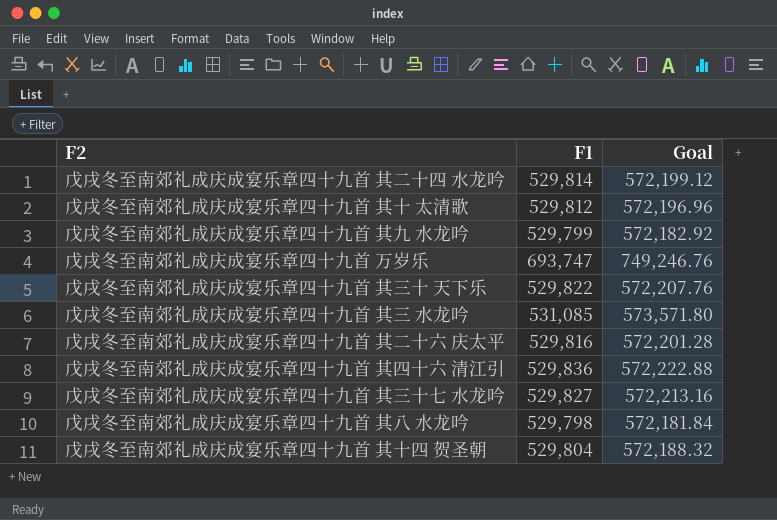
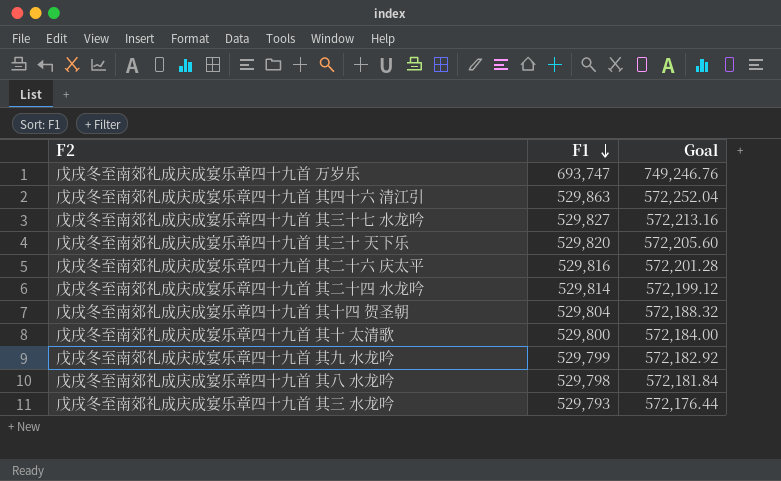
row order: none -> F1 descending
戊戌冬至南郊礼成庆成宴乐章四十九首 其四十六 清江引 | F1: 529,836 -> 529,863
戊戌冬至南郊礼成庆成宴乐章四十九首 其四十六 清江引 | Goal: 572,222.88 -> 572,252.04
戊戌冬至南郊礼成庆成宴乐章四十九首 其三十 天下乐 | F1: 529,822 -> 529,820
戊戌冬至南郊礼成庆成宴乐章四十九首 其三十 天下乐 | Goal: 572,207.76 -> 572,205.60
戊戌冬至南郊礼成庆成宴乐章四十九首 其十 太清歌 | F1: 529,812 -> 529,800
戊戌冬至南郊礼成庆成宴乐章四十九首 其十 太清歌 | Goal: 572,196.96 -> 572,184.00
戊戌冬至南郊礼成庆成宴乐章四十九首 其三 水龙吟 | F1: 531,085 -> 529,793
戊戌冬至南郊礼成庆成宴乐章四十九首 其三 水龙吟 | Goal: 573,571.80 -> 572,176.44

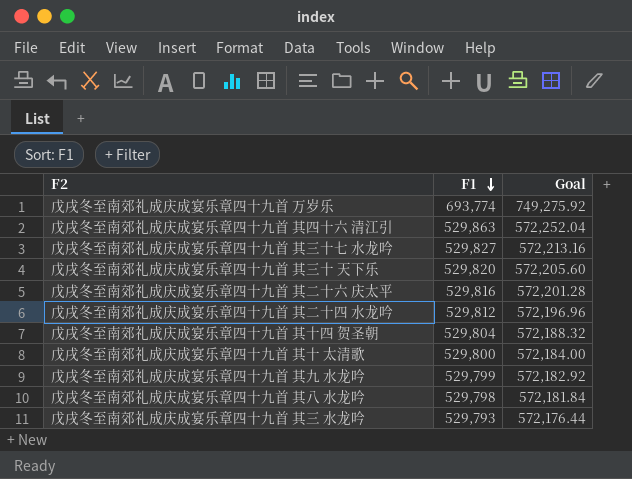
戊戌冬至南郊礼成庆成宴乐章四十九首 万岁乐 | F1: 693,747 -> 693,774
戊戌冬至南郊礼成庆成宴乐章四十九首 万岁乐 | Goal: 749,246.76 -> 749,275.92
戊戌冬至南郊礼成庆成宴乐章四十九首 其二十四 水龙吟 | F1: 529,814 -> 529,812
戊戌冬至南郊礼成庆成宴乐章四十九首 其二十四 水龙吟 | Goal: 572,199.12 -> 572,196.96

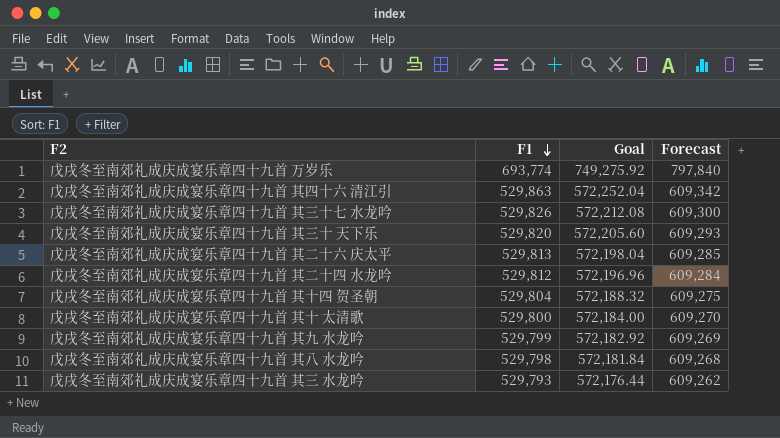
column Forecast | formula: none -> [F1] * 1.15
戊戌冬至南郊礼成庆成宴乐章四十九首 其三十七 水龙吟 | F1: 529,827 -> 529,826
戊戌冬至南郊礼成庆成宴乐章四十九首 其三十七 水龙吟 | Goal: 572,213.16 -> 572,212.08
戊戌冬至南郊礼成庆成宴乐章四十九首 其二十六 庆太平 | F1: 529,816 -> 529,813
戊戌冬至南郊礼成庆成宴乐章四十九首 其二十六 庆太平 | Goal: 572,201.28 -> 572,198.04

